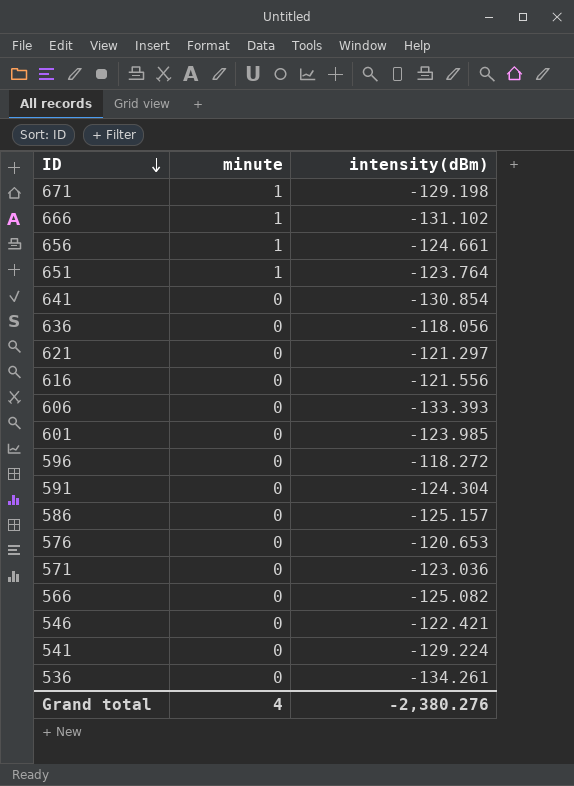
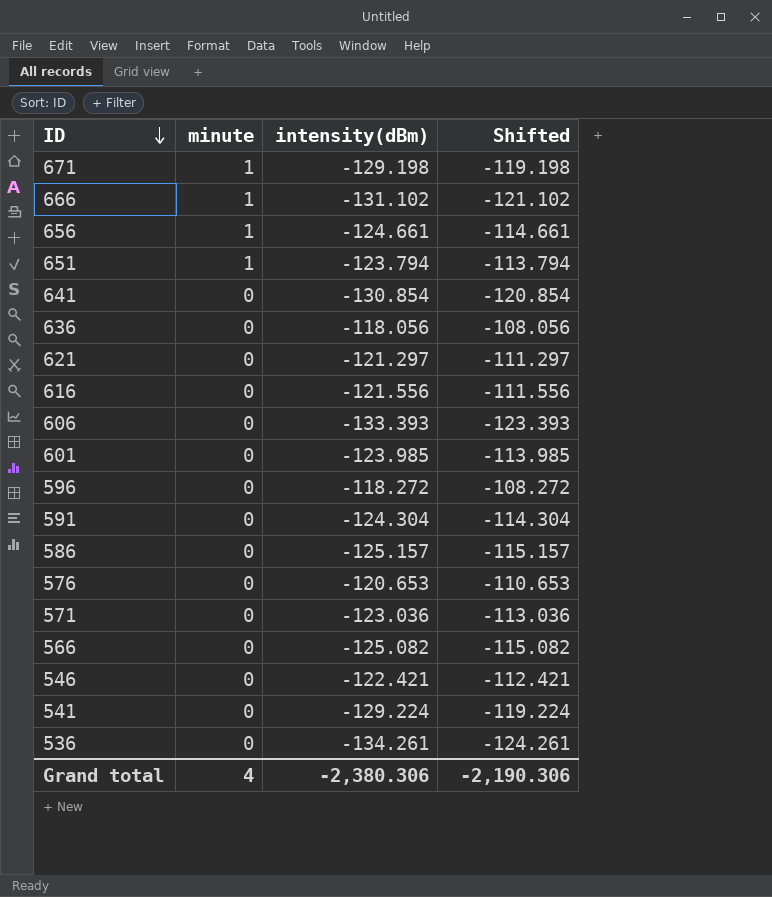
column Shifted | formula: none -> [intensity(dBm)] + 10
651 | intensity(dBm): -123.764 -> -123.794
Grand total | intensity(dBm): -2,380.276 -> -2,380.306

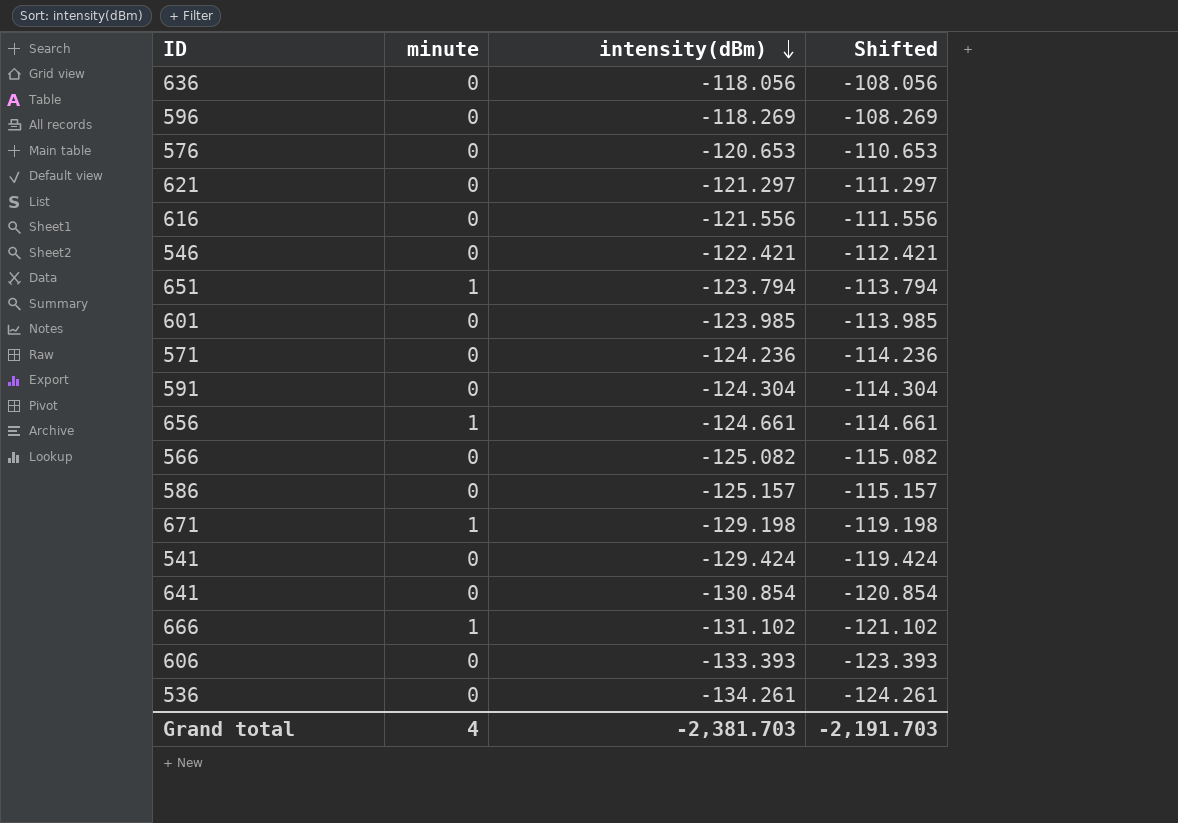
row order: ID descending -> intensity(dBm) descending
596 | intensity(dBm): -118.272 -> -118.269
596 | Shifted: -108.272 -> -108.269
571 | intensity(dBm): -123.036 -> -124.236
571 | Shifted: -113.036 -> -114.236
541 | intensity(dBm): -129.224 -> -129.424
541 | Shifted: -119.224 -> -119.424
Grand total | intensity(dBm): -2,380.306 -> -2,381.703
Grand total | Shifted: -2,190.306 -> -2,191.703

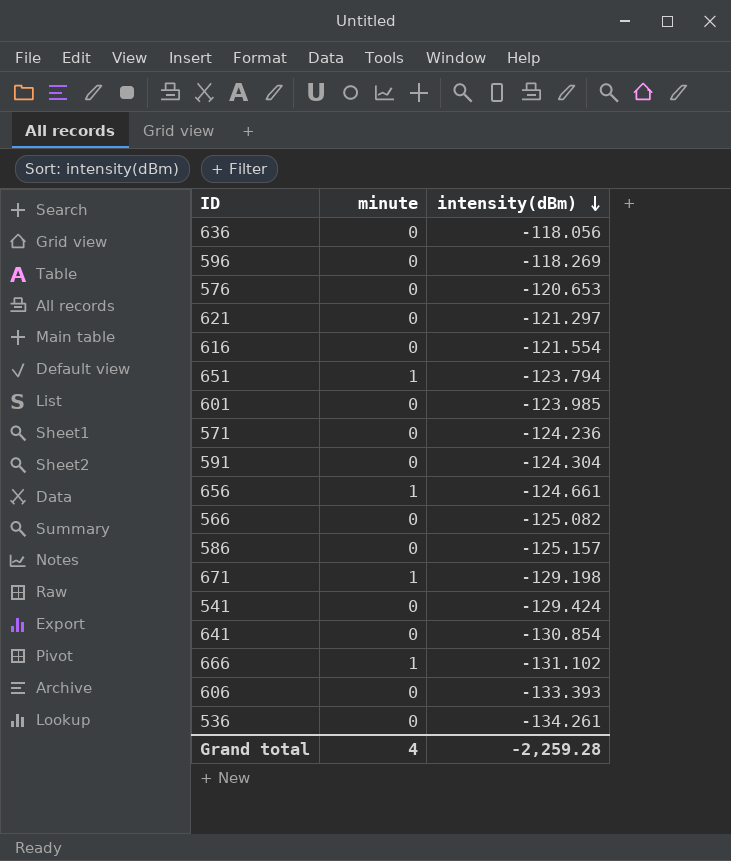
column Shifted | formula: [intensity(dBm)] + 10 -> none
row 546: 0 | -122.421 | -112.421 -> none
616 | intensity(dBm): -121.556 -> -121.554
Grand total | intensity(dBm): -2,381.703 -> -2,259.28

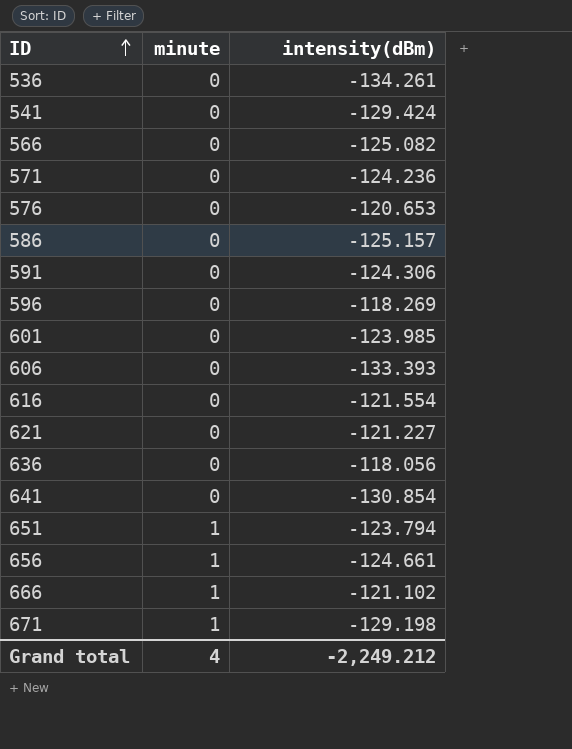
row order: intensity(dBm) descending -> ID ascending
591 | intensity(dBm): -124.304 -> -124.306
621 | intensity(dBm): -121.297 -> -121.227
666 | intensity(dBm): -131.102 -> -121.102
Grand total | intensity(dBm): -2,259.28 -> -2,249.212

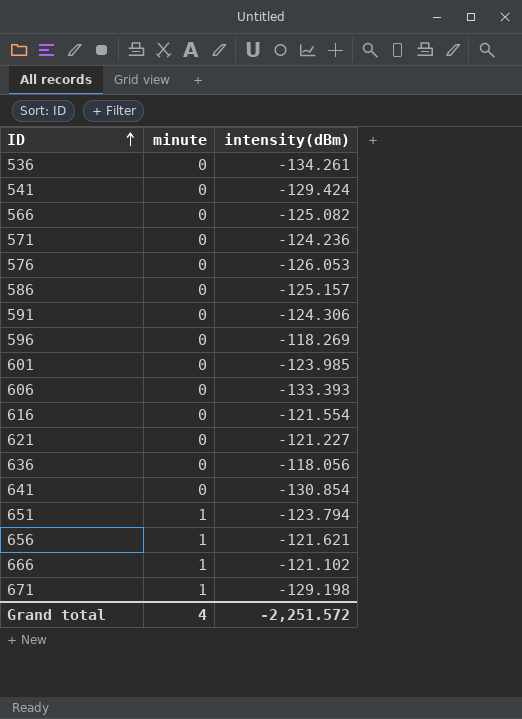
576 | intensity(dBm): -120.653 -> -126.053
656 | intensity(dBm): -124.661 -> -121.621
Grand total | intensity(dBm): -2,249.212 -> -2,251.572

